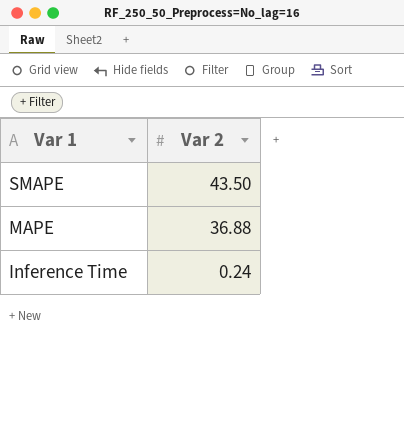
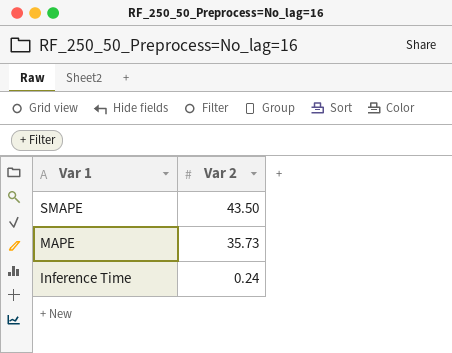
MAPE | Var 2: 36.88 -> 35.73

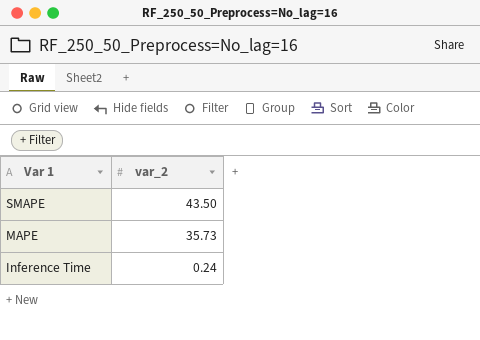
column name: Var 2 -> var_2

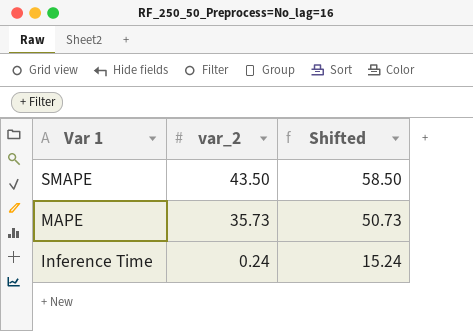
column Shifted | formula: none -> [var_2] + 15

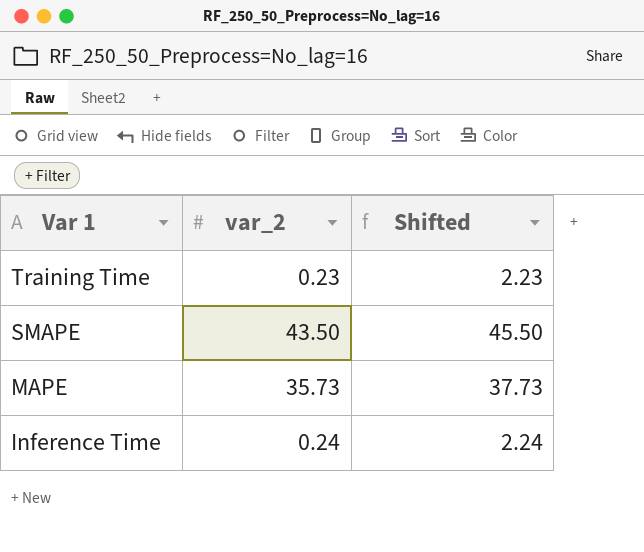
column Shifted | formula: [var_2] + 15 -> [var_2] + 2
row Training Time: none -> 0.23 | 2.23

